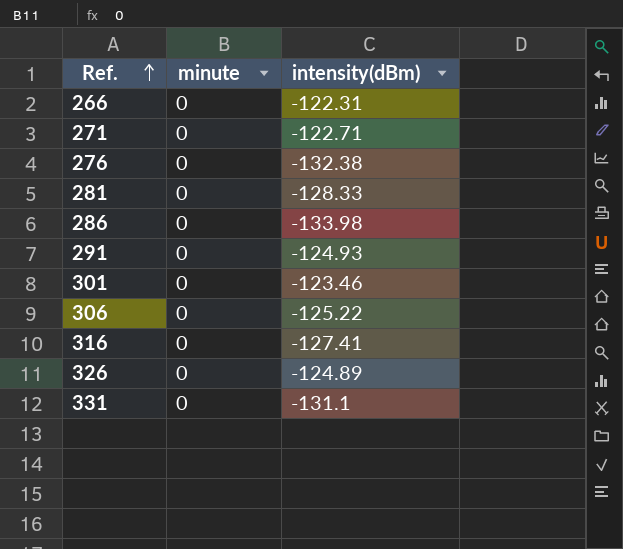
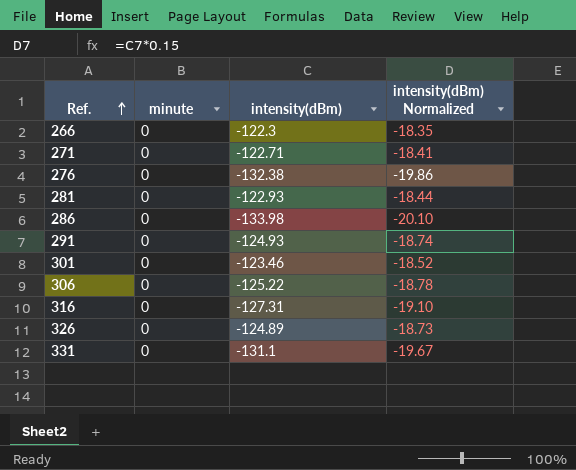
column intensity(dBm) Normalized | formula: none -> [intensity(dBm)] * 0.15
266 | intensity(dBm): -122.31 -> -122.3
281 | intensity(dBm): -128.33 -> -122.93
316 | intensity(dBm): -127.41 -> -127.31

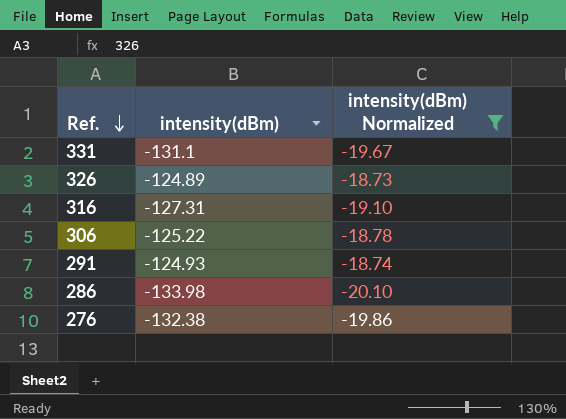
filter: none -> intensity(dBm) Normalized <= -18.73
row order: Ref. ascending -> Ref. descending
column minute | position: 2 -> none

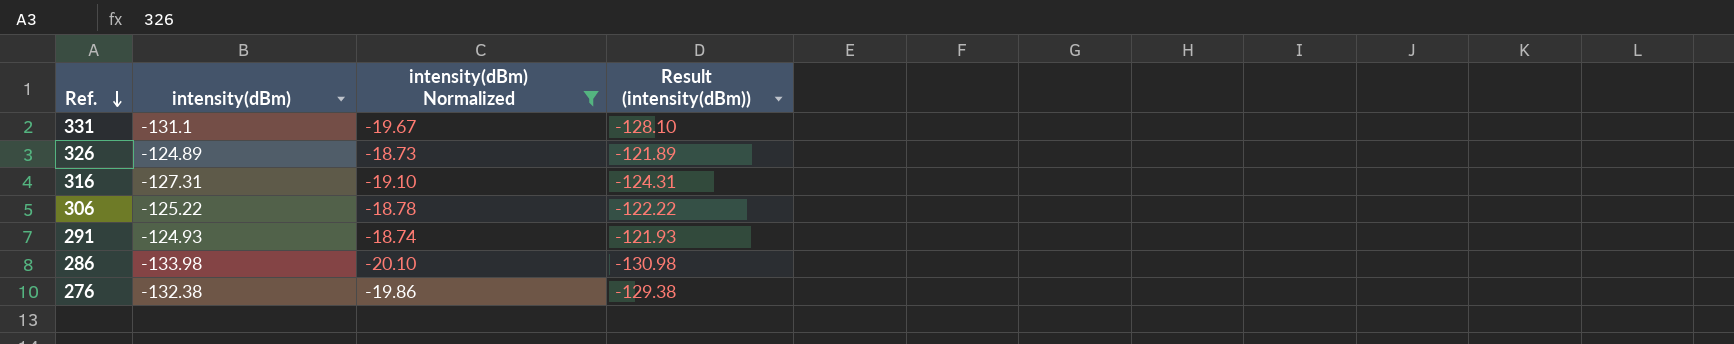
column Result (intensity(dBm)) | formula: none -> [intensity(dBm)] + 3

